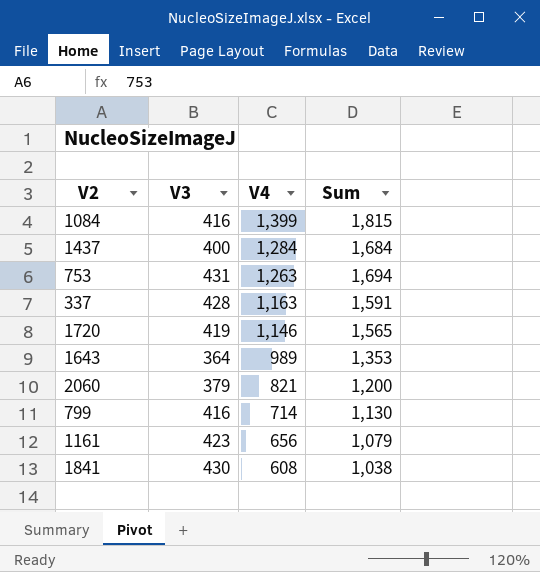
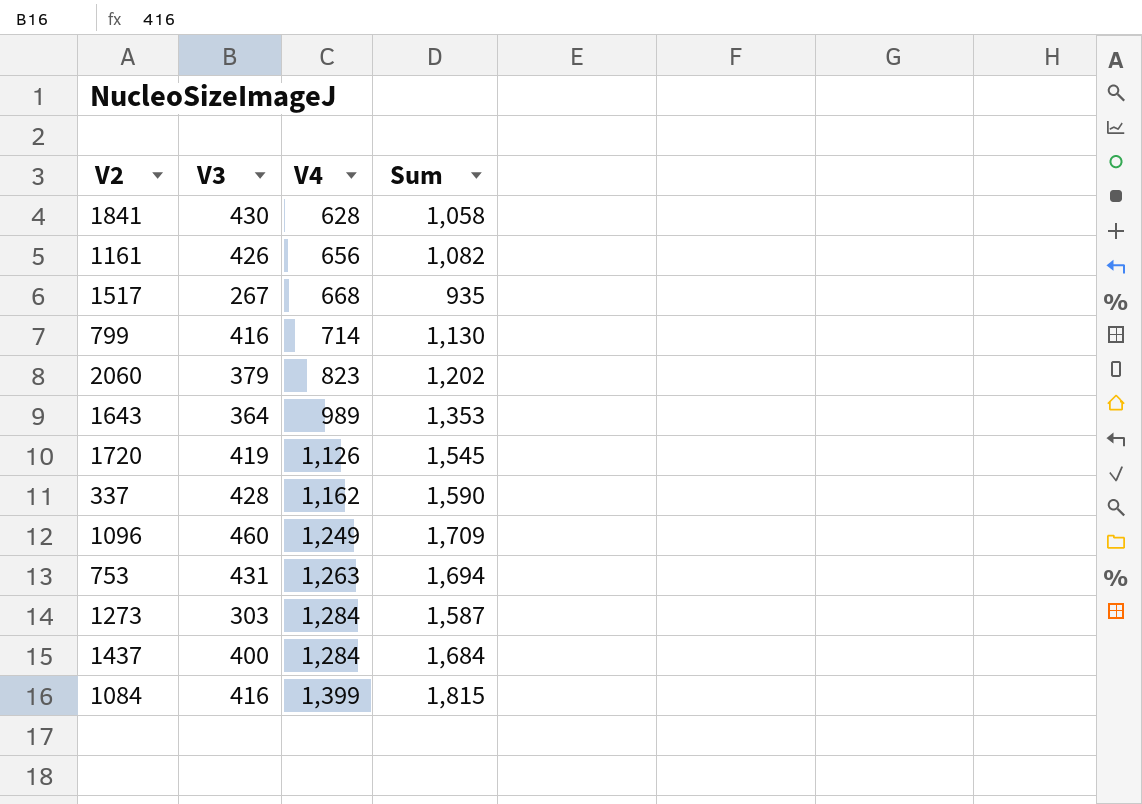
row order: V4 descending -> V4 ascending
1841 | V4: 608 -> 628
1841 | Sum: 1,038 -> 1,058
1161 | V3: 423 -> 426
1161 | Sum: 1,079 -> 1,082
row 1517: none -> 267 | 668 | 935
2060 | V4: 821 -> 823
2060 | Sum: 1,200 -> 1,202
1720 | V4: 1,146 -> 1,126
1720 | Sum: 1,565 -> 1,545
337 | V4: 1,163 -> 1,162
337 | Sum: 1,591 -> 1,590
row 1096: none -> 460 | 1,249 | 1,709
row 1273: none -> 303 | 1,284 | 1,587

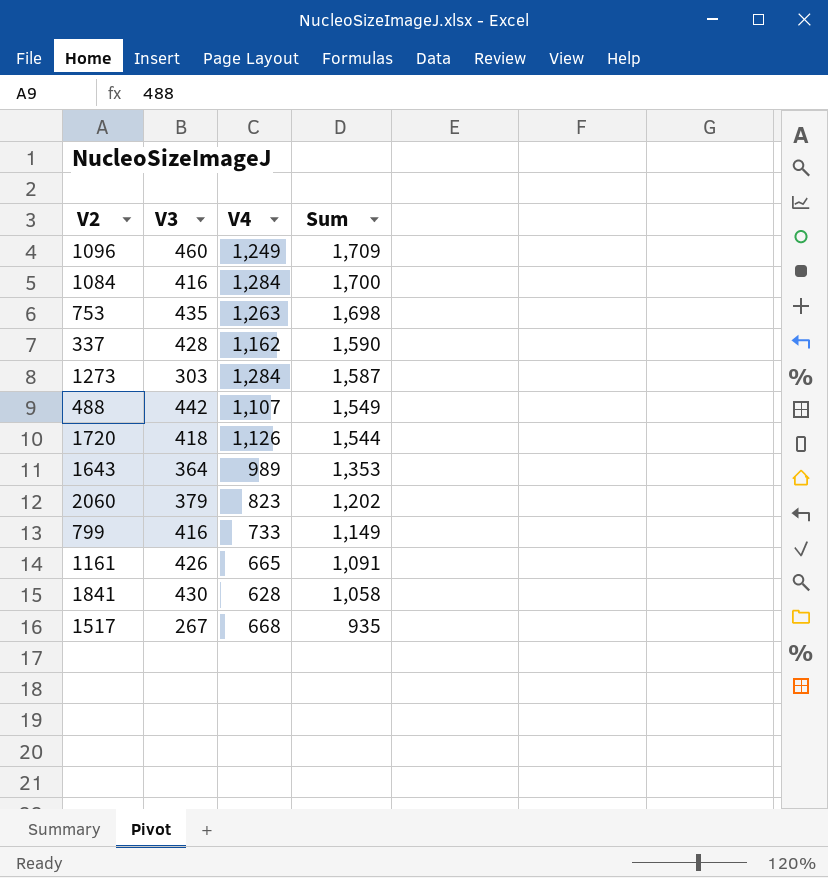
row order: V4 ascending -> Sum descending
row 1437: 400 | 1,284 | 1,684 -> none
1084 | V4: 1,399 -> 1,284
1084 | Sum: 1,815 -> 1,700
753 | V3: 431 -> 435
753 | Sum: 1,694 -> 1,698
row 488: none -> 442 | 1,107 | 1,549
1720 | V3: 419 -> 418
1720 | Sum: 1,545 -> 1,544
799 | V4: 714 -> 733
799 | Sum: 1,130 -> 1,149
1161 | V4: 656 -> 665
1161 | Sum: 1,082 -> 1,091

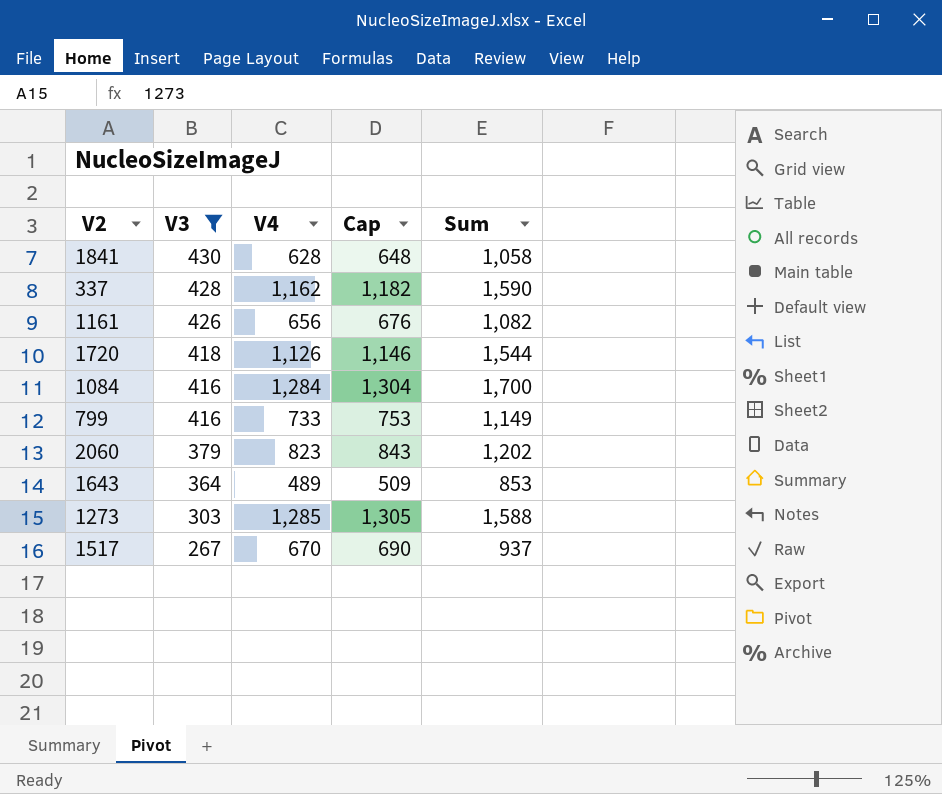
filter: none -> V3 <= 430
row order: Sum descending -> V3 descending
column Cap | formula: none -> [V4] + 20
1161 | V4: 665 -> 656
1161 | Sum: 1,091 -> 1,082
1643 | V4: 989 -> 489
1643 | Sum: 1,353 -> 853
1273 | V4: 1,284 -> 1,285
1273 | Sum: 1,587 -> 1,588
1517 | V4: 668 -> 670
1517 | Sum: 935 -> 937

